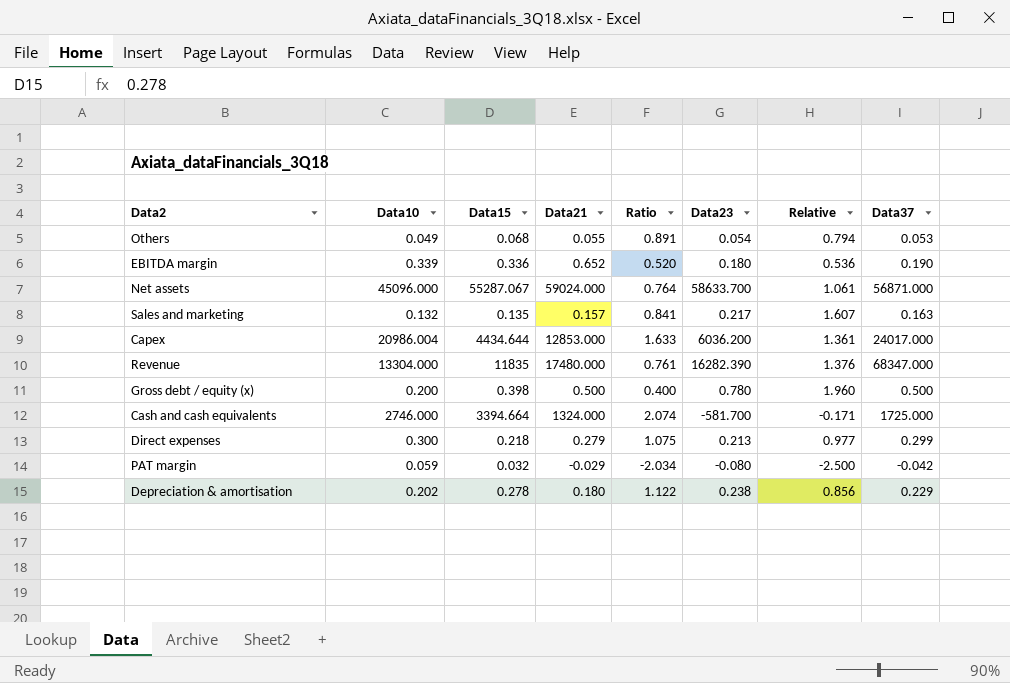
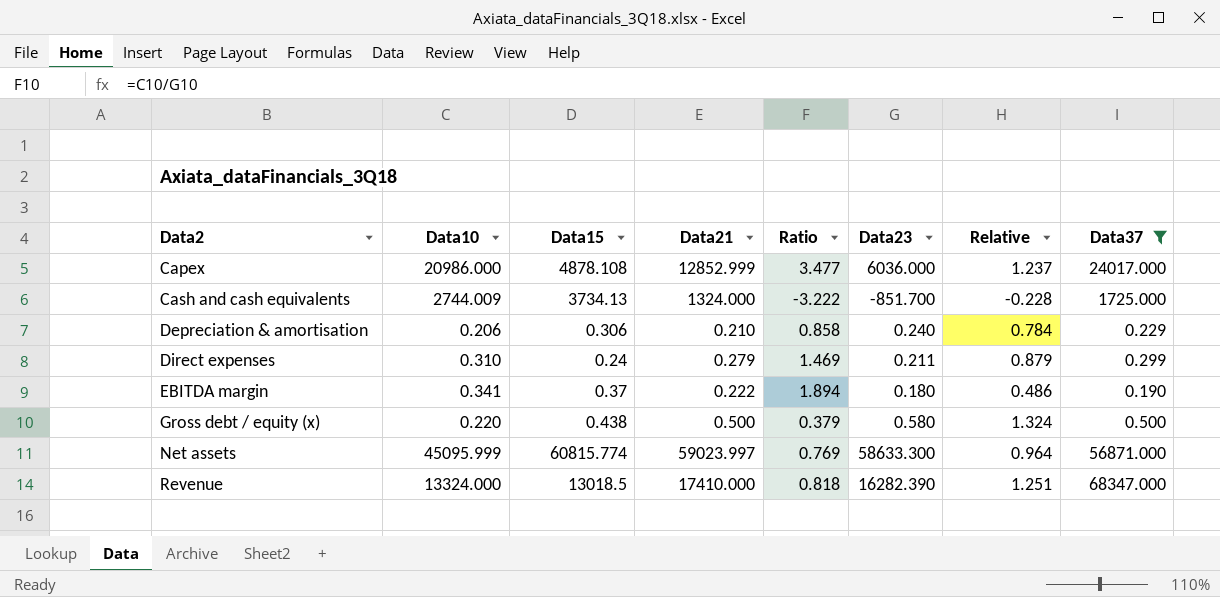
filter: none -> Data37 >= 0.190
row order: none -> Data2 ascending
column Ratio | formula: [Data10] / [Data21] -> [Data10] / [Data23]
Capex | Data10: 20986.004 -> 20986.000
Capex | Data15: 4434.644 -> 4878.108
Capex | Data21: 12853.000 -> 12852.999
Capex | Data23: 6036.200 -> 6036.000
Capex | Relative: 1.361 -> 1.237
Cash and cash equivalents | Data10: 2746.000 -> 2744.009
Cash and cash equivalents | Data15: 3394.664 -> 3734.13
Cash and cash equivalents | Data23: -581.700 -> -851.700
Cash and cash equivalents | Relative: -0.171 -> -0.228
Depreciation & amortisation | Data10: 0.202 -> 0.206
Depreciation & amortisation | Data15: 0.278 -> 0.306
Depreciation & amortisation | Data21: 0.180 -> 0.210
Depreciation & amortisation | Data23: 0.238 -> 0.240
Depreciation & amortisation | Relative: 0.856 -> 0.784
Direct expenses | Data10: 0.300 -> 0.310
Direct expenses | Data15: 0.218 -> 0.24
Direct expenses | Data23: 0.213 -> 0.211
Direct expenses | Relative: 0.977 -> 0.879
EBITDA margin | Data10: 0.339 -> 0.341
EBITDA margin | Data15: 0.336 -> 0.37
EBITDA margin | Data21: 0.652 -> 0.222
EBITDA margin | Relative: 0.536 -> 0.486
Gross debt / equity (x) | Data10: 0.200 -> 0.220
Gross debt / equity (x) | Data15: 0.398 -> 0.438
Gross debt / equity (x) | Data23: 0.780 -> 0.580
Gross debt / equity (x) | Relative: 1.960 -> 1.324
Net assets | Data10: 45096.000 -> 45095.999
Net assets | Data15: 55287.067 -> 60815.774
Net assets | Data21: 59024.000 -> 59023.997
Net assets | Data23: 58633.700 -> 58633.300
Net assets | Relative: 1.061 -> 0.964
Revenue | Data10: 13304.000 -> 13324.000
Revenue | Data15: 11835 -> 13018.5
Revenue | Data21: 17480.000 -> 17410.000
Revenue | Relative: 1.376 -> 1.251

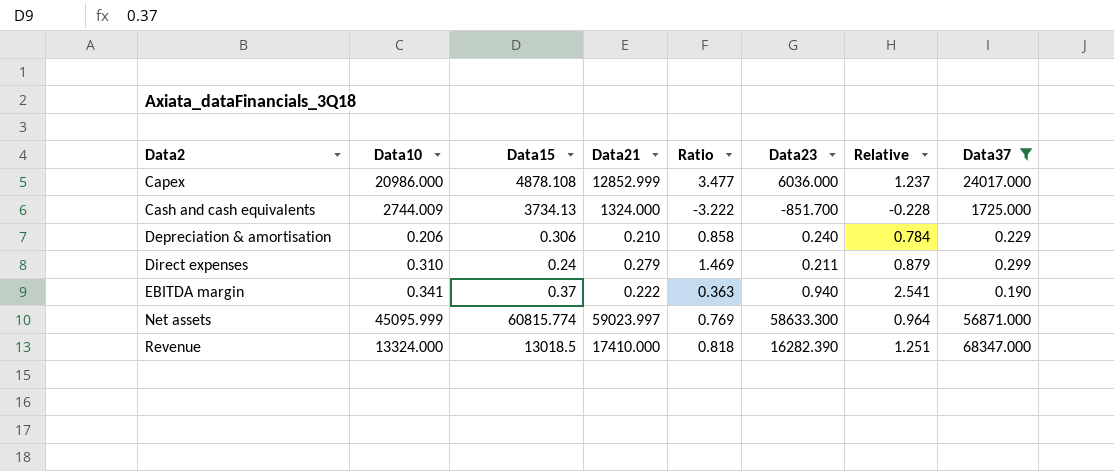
row Gross debt / equity (x): 0.220 | 0.438 | 0.500 | 0.379 | 0.580 | 1.324 | 0.500 -> none
EBITDA margin | Ratio: 1.894 -> 0.363
EBITDA margin | Data23: 0.180 -> 0.940
EBITDA margin | Relative: 0.486 -> 2.541

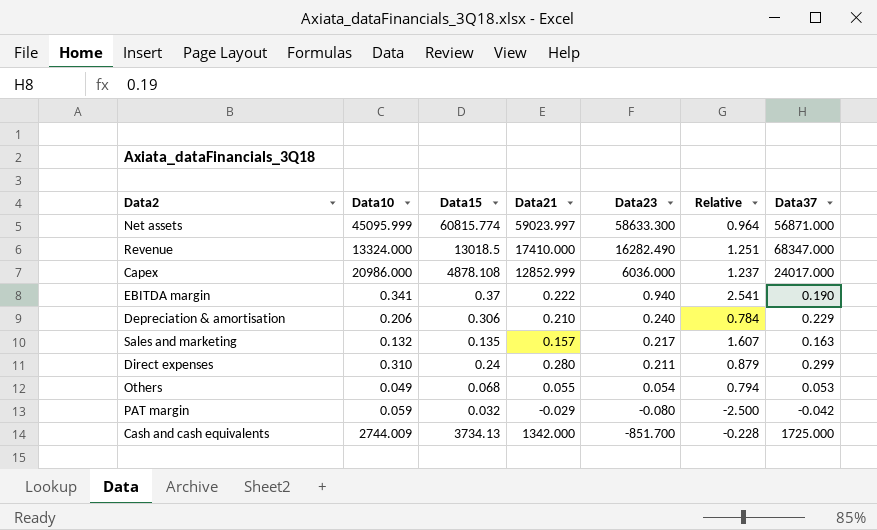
filter: Data37 >= 0.190 -> none
row order: Data2 ascending -> Data23 descending
column Ratio | formula: [Data10] / [Data23] -> none
Revenue | Data23: 16282.390 -> 16282.490
Direct expenses | Data21: 0.279 -> 0.280
Cash and cash equivalents | Data21: 1324.000 -> 1342.000

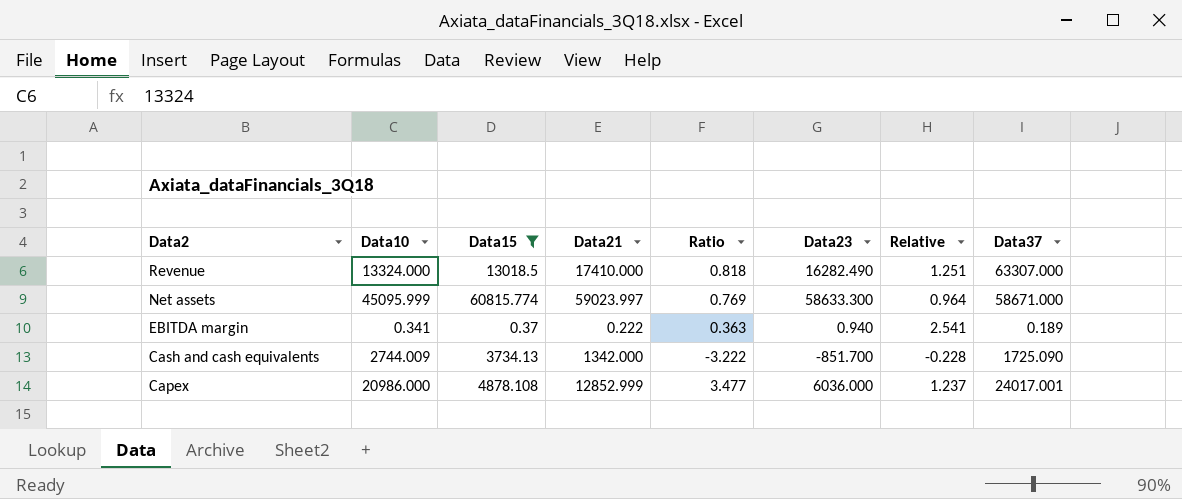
filter: none -> Data15 >= 0.37
row order: Data23 descending -> Data2 descending
column Ratio | formula: none -> [Data10] / [Data23]
Revenue | Data37: 68347.000 -> 63307.000
Net assets | Data37: 56871.000 -> 58671.000
EBITDA margin | Data37: 0.190 -> 0.189
Cash and cash equivalents | Data37: 1725.000 -> 1725.090
Capex | Data37: 24017.000 -> 24017.001

